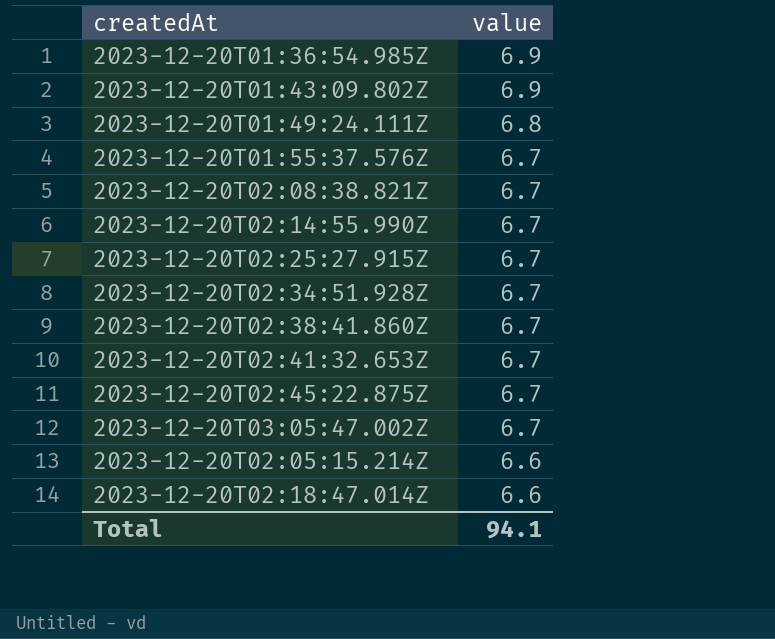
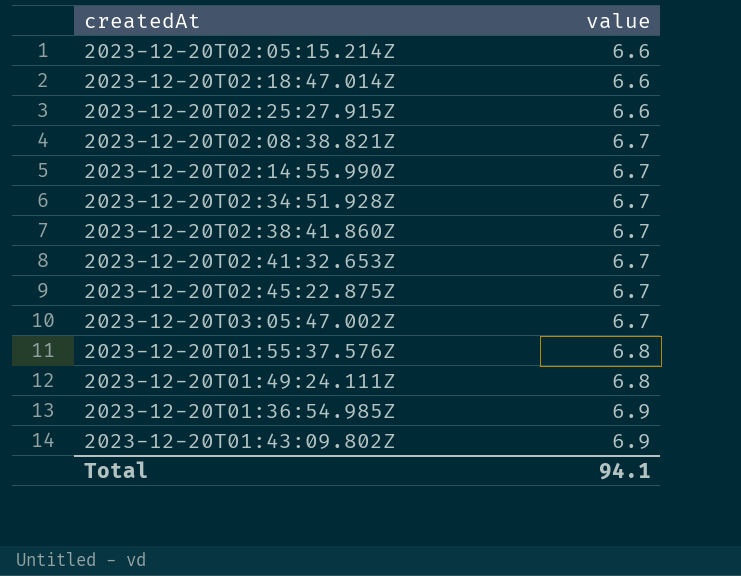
row order: value descending -> value ascending
2023-12-20T02:25:27.915Z | value: 6.7 -> 6.6
2023-12-20T01:55:37.576Z | value: 6.7 -> 6.8

